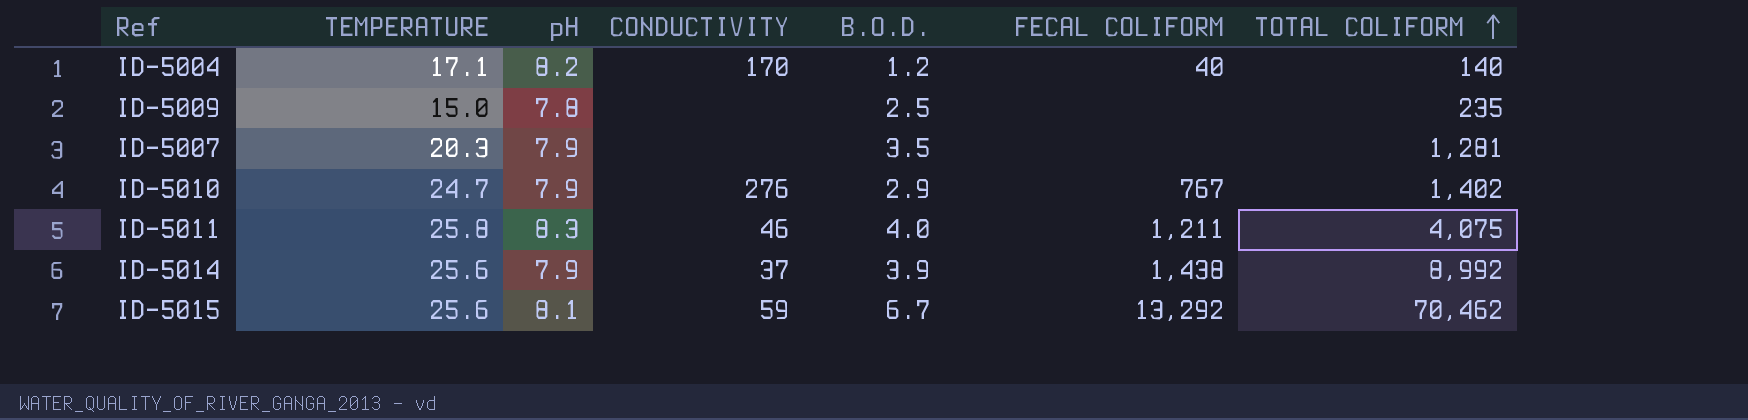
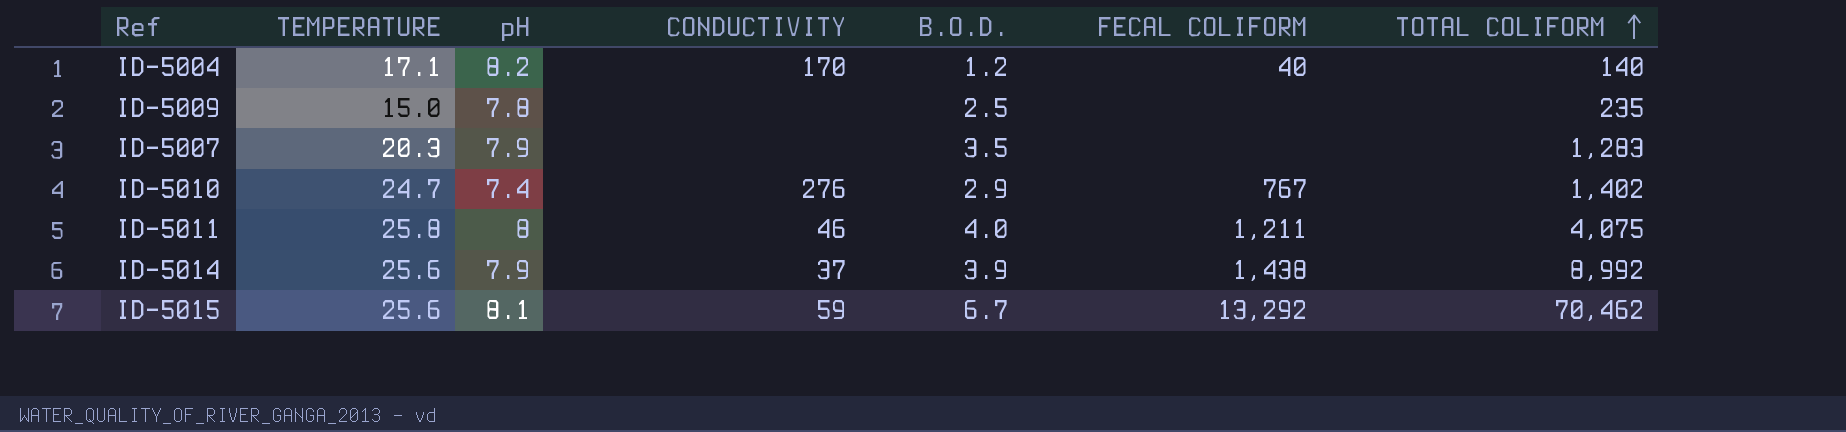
ID-5007 | TOTAL COLIFORM: 1,281 -> 1,283
ID-5010 | pH: 7.9 -> 7.4
ID-5011 | pH: 8.3 -> 8

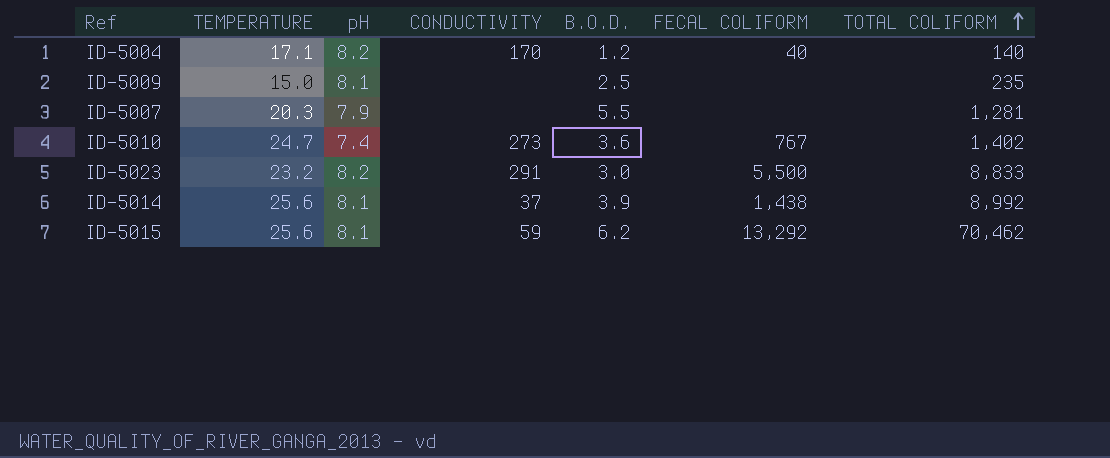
row ID-5011: 25.8 | 8 | 46 | 4.0 | 1,211 | 4,075 -> none
ID-5009 | pH: 7.8 -> 8.1
ID-5007 | B.O.D.: 3.5 -> 5.5
ID-5007 | TOTAL COLIFORM: 1,283 -> 1,281
ID-5010 | CONDUCTIVITY: 276 -> 273
ID-5010 | B.O.D.: 2.9 -> 3.6
row ID-5023: none -> 23.2 | 8.2 | 291 | 3.0 | 5,500 | 8,833
ID-5014 | pH: 7.9 -> 8.1
ID-5015 | B.O.D.: 6.7 -> 6.2

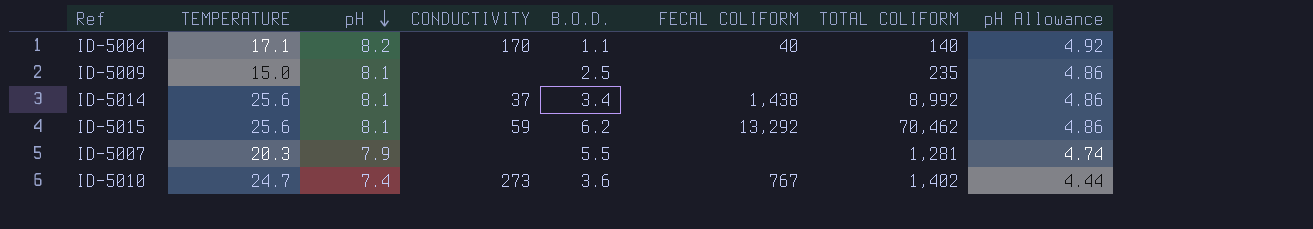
row order: TOTAL COLIFORM ascending -> pH descending
column pH Allowance | formula: none -> [pH] * 0.6
row ID-5023: 23.2 | 8.2 | 291 | 3.0 | 5,500 | 8,833 -> none
ID-5004 | B.O.D.: 1.2 -> 1.1
ID-5014 | B.O.D.: 3.9 -> 3.4

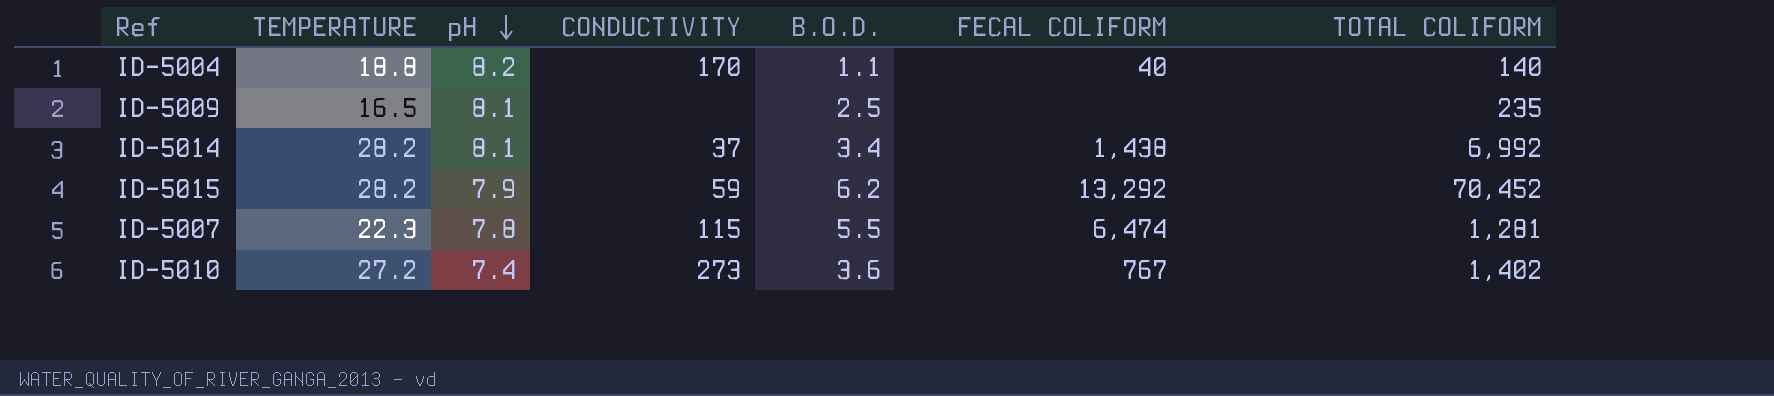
column pH Allowance | formula: [pH] * 0.6 -> none
ID-5004 | TEMPERATURE: 17.1 -> 18.8
ID-5009 | TEMPERATURE: 15.0 -> 16.5
ID-5014 | TEMPERATURE: 25.6 -> 28.2
ID-5014 | TOTAL COLIFORM: 8,992 -> 6,992
ID-5015 | TEMPERATURE: 25.6 -> 28.2
ID-5015 | pH: 8.1 -> 7.9
ID-5015 | TOTAL COLIFORM: 70,462 -> 70,452
ID-5007 | TEMPERATURE: 20.3 -> 22.3
ID-5007 | pH: 7.9 -> 7.8
ID-5007 | CONDUCTIVITY: none -> 115
ID-5007 | FECAL COLIFORM: none -> 6,474
ID-5010 | TEMPERATURE: 24.7 -> 27.2

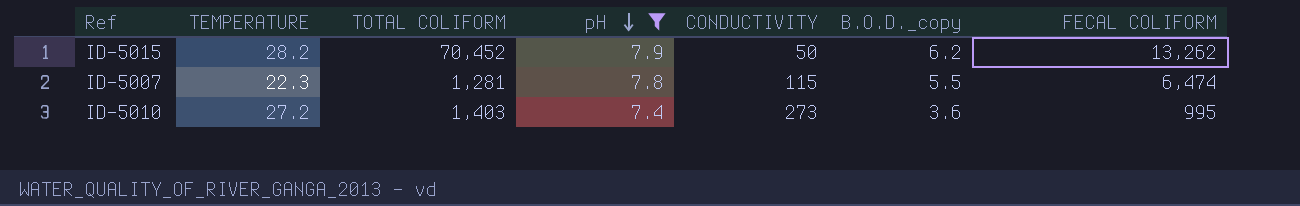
filter: none -> pH <= 7.9
column TOTAL COLIFORM | position: 7 -> 3
column name: B.O.D. -> B.O.D._copy
ID-5015 | CONDUCTIVITY: 59 -> 50
ID-5015 | FECAL COLIFORM: 13,292 -> 13,262
ID-5010 | TOTAL COLIFORM: 1,402 -> 1,403
ID-5010 | FECAL COLIFORM: 767 -> 995

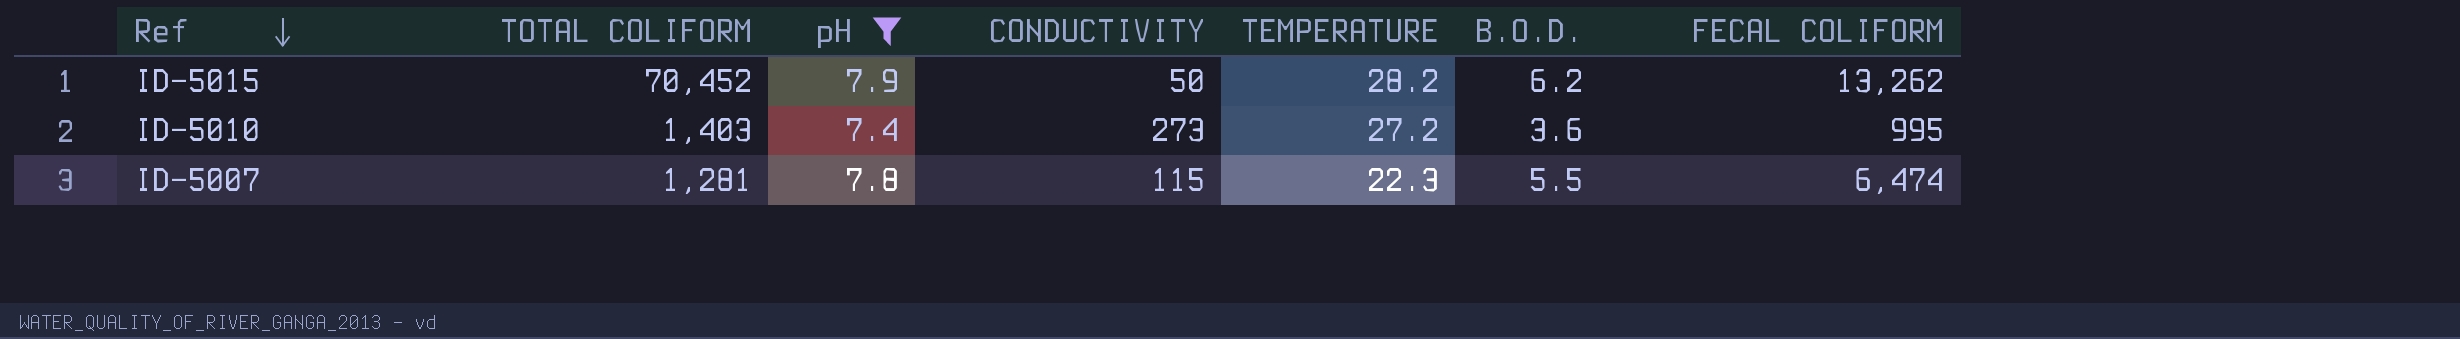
row order: pH descending -> Ref descending
column TEMPERATURE | position: 2 -> 5
column name: B.O.D._copy -> B.O.D.

